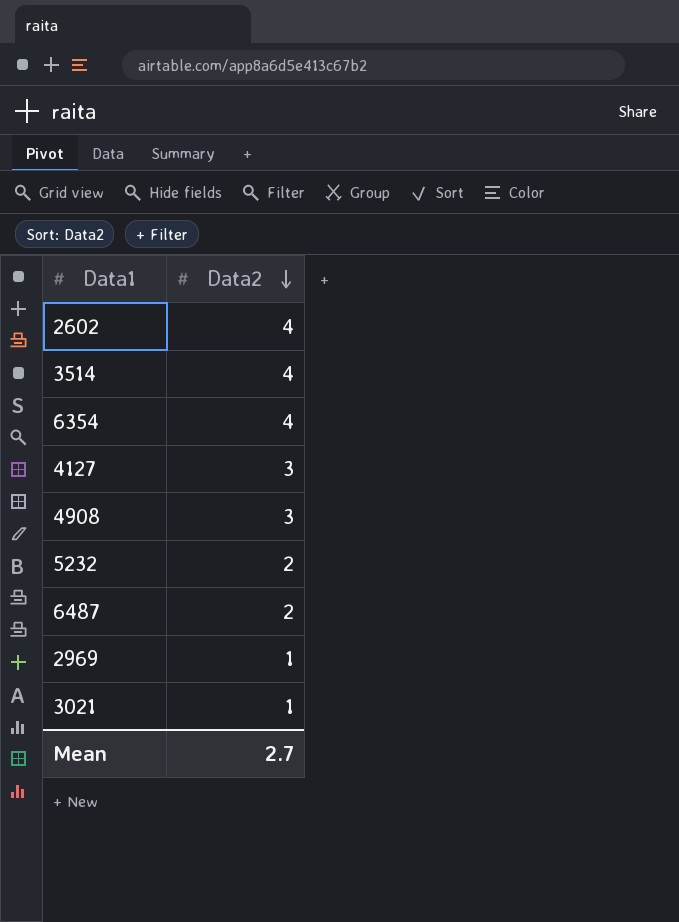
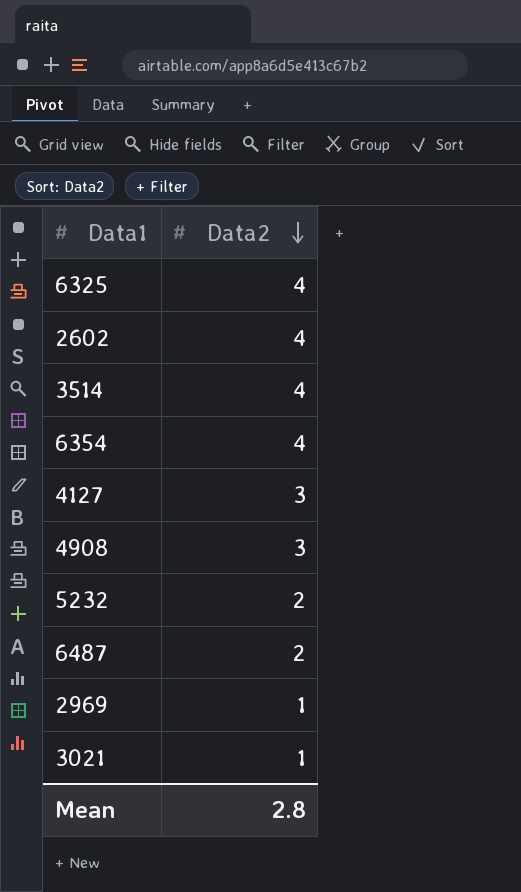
row 6325: none -> 4
Mean | Data2: 2.7 -> 2.8

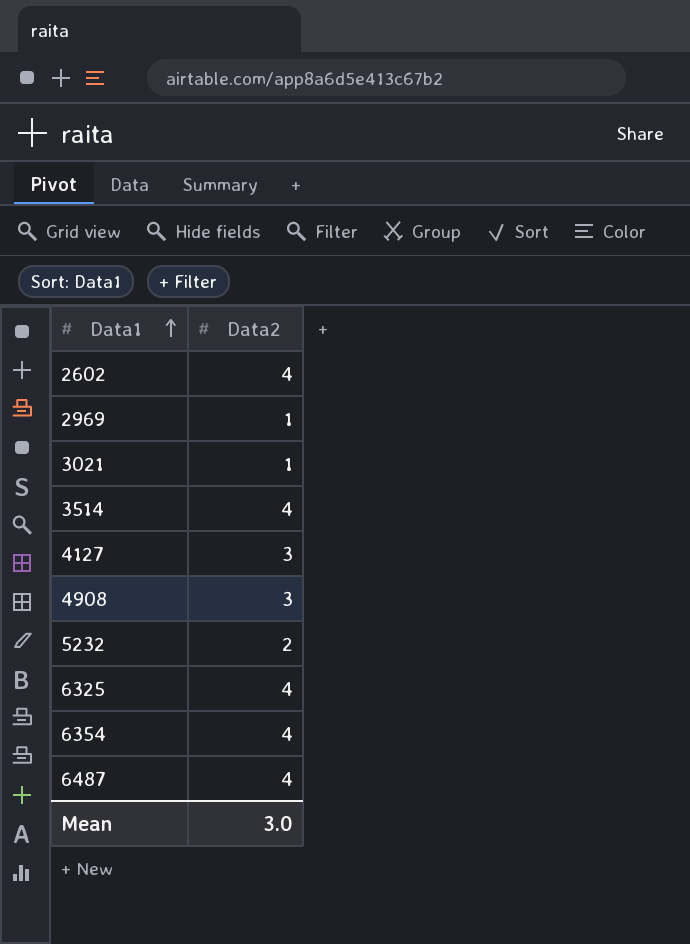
row order: Data2 descending -> Data1 ascending
6487 | Data2: 2 -> 4
Mean | Data2: 2.8 -> 3.0

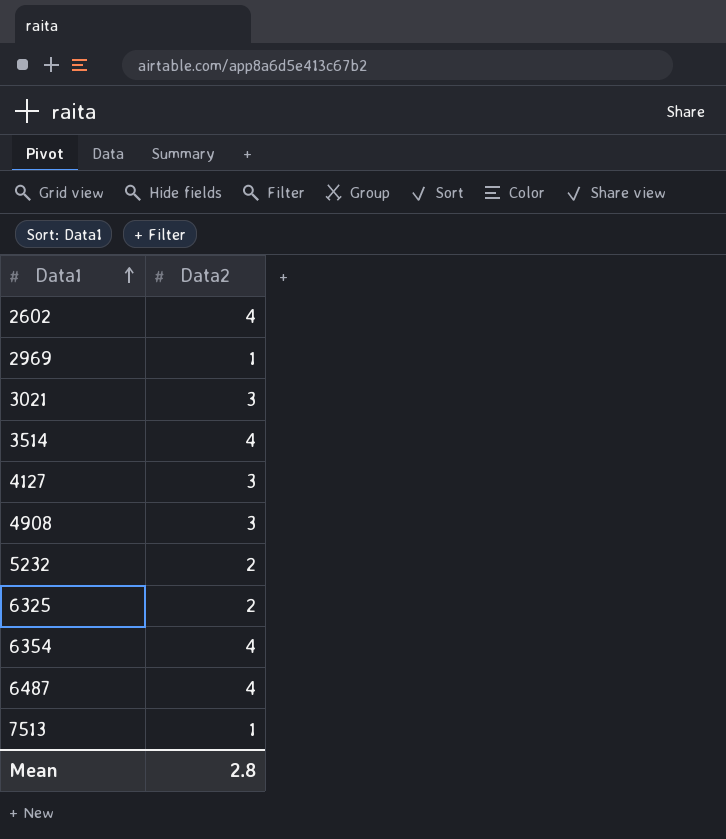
3021 | Data2: 1 -> 3
6325 | Data2: 4 -> 2
row 7513: none -> 1
Mean | Data2: 3.0 -> 2.8

